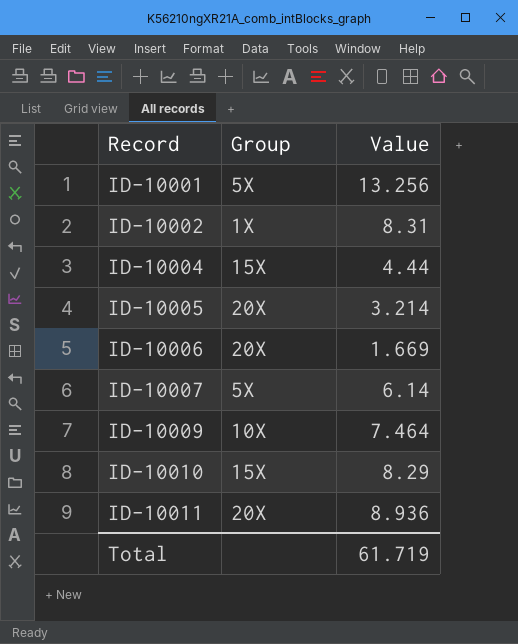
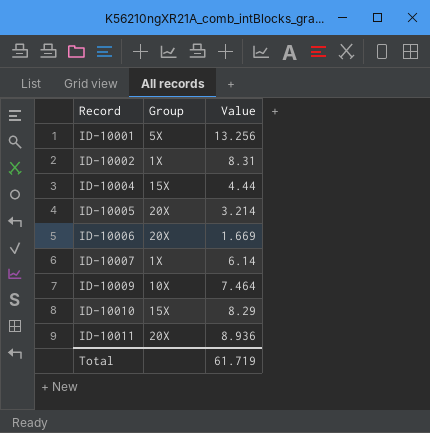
ID-10007 | Group: 5X -> 1X

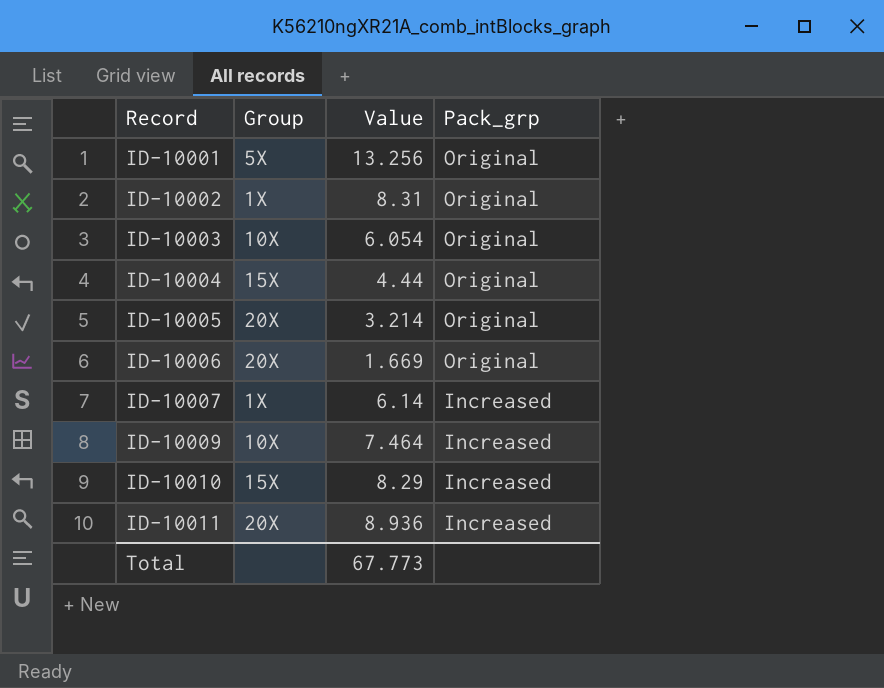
column Pack_grp | position: none -> 4
row ID-10003: none -> 10X | 6.054 | Original
Total | Value: 61.719 -> 67.773

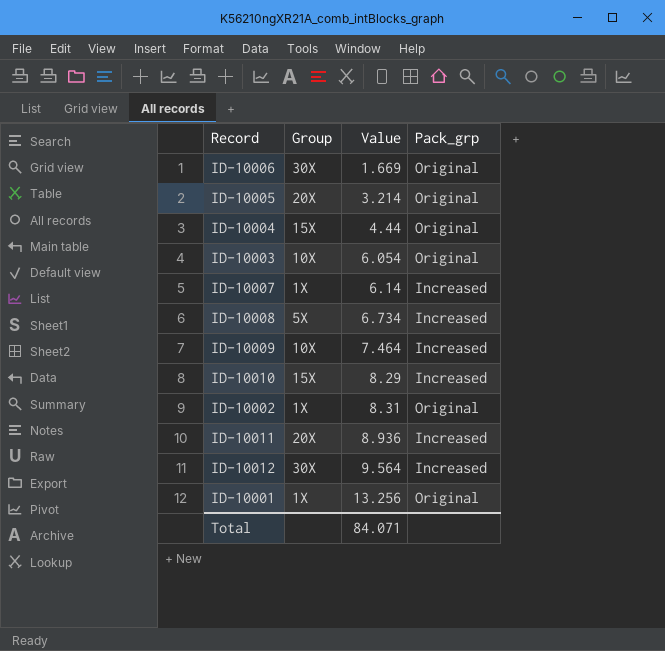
row order: Record ascending -> Value ascending
ID-10006 | Group: 20X -> 30X
row ID-10008: none -> 5X | 6.734 | Increased
row ID-10012: none -> 30X | 9.564 | Increased
ID-10001 | Group: 5X -> 1X
Total | Value: 67.773 -> 84.071

